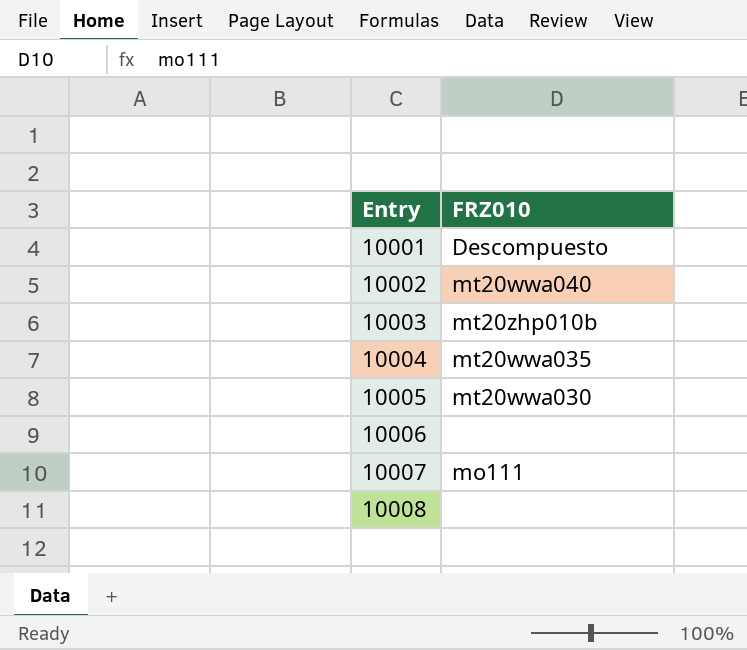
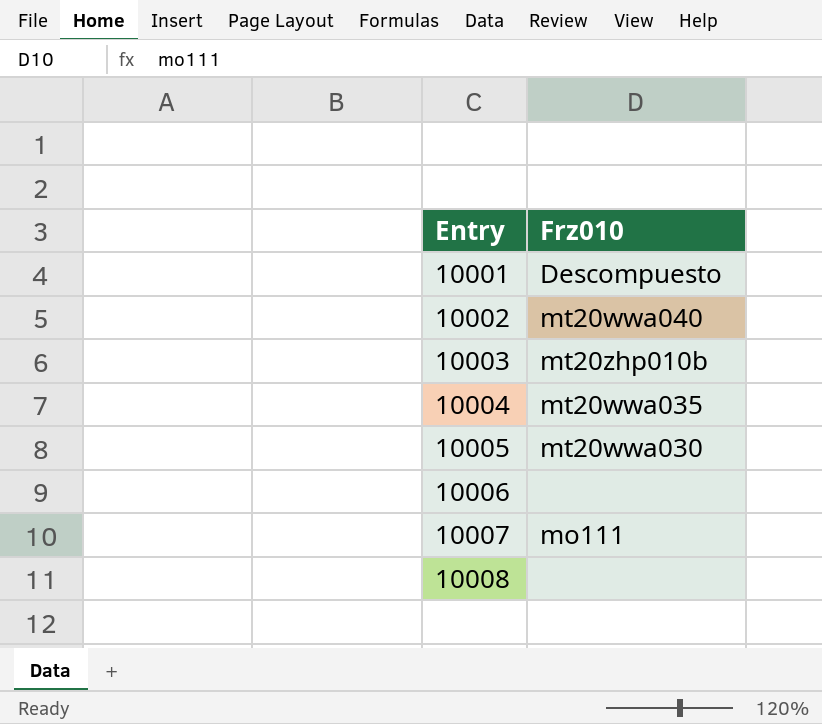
column name: FRZ010 -> Frz010

